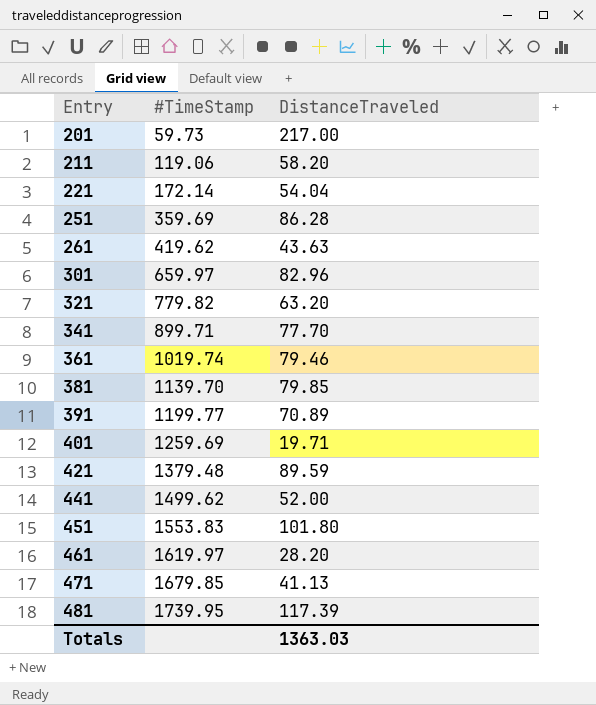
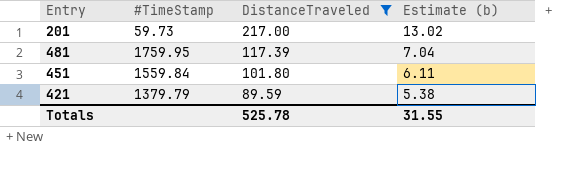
filter: none -> DistanceTraveled >= 89.59
row order: Entry ascending -> DistanceTraveled descending
column Estimate (b) | formula: none -> [DistanceTraveled] * 0.06
481 | #TimeStamp: 1739.95 -> 1759.95
451 | #TimeStamp: 1553.83 -> 1559.84
421 | #TimeStamp: 1379.48 -> 1379.79
Totals | DistanceTraveled: 1363.03 -> 525.78

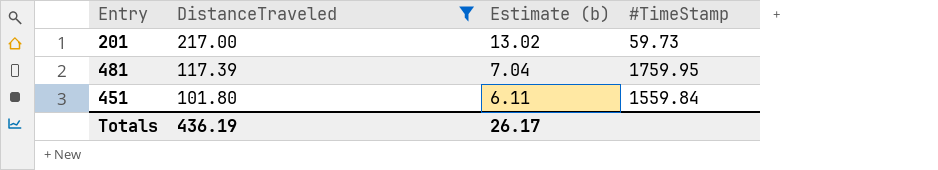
column #TimeStamp | position: 2 -> 4
row 421: 1379.79 | 89.59 | 5.38 -> none
Totals | DistanceTraveled: 525.78 -> 436.19
Totals | Estimate (b): 31.55 -> 26.17

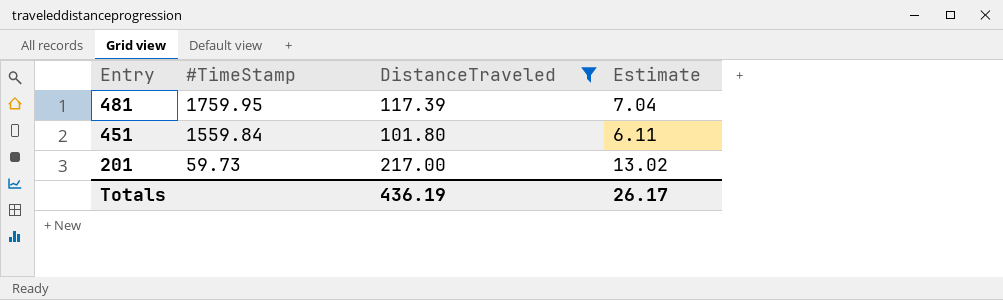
row order: DistanceTraveled descending -> Entry descending
column #TimeStamp | position: 4 -> 2
column name: Estimate (b) -> Estimate

